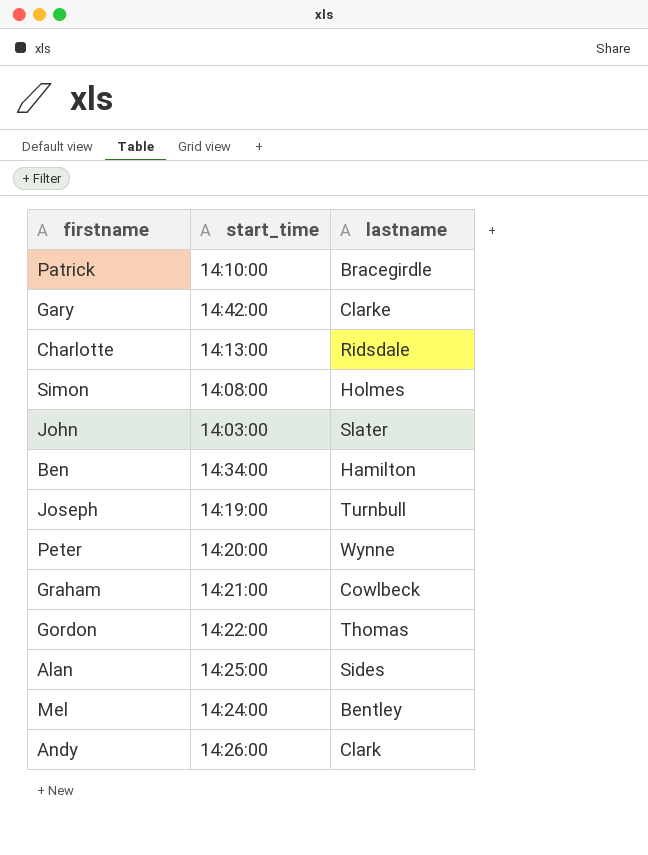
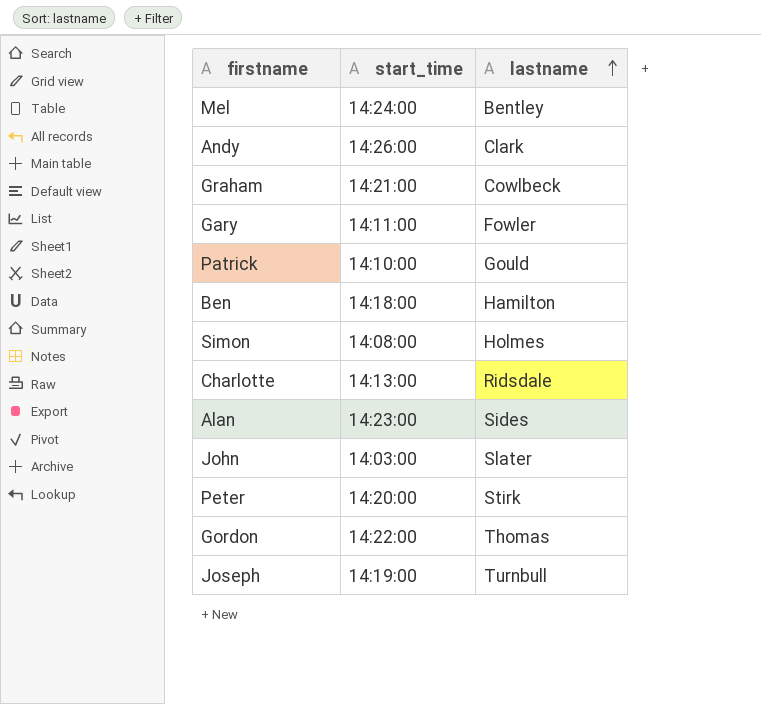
row order: none -> lastname ascending
Gary | start_time: 14:42:00 -> 14:11:00
Gary | lastname: Clarke -> Fowler
Patrick | lastname: Bracegirdle -> Gould
Ben | start_time: 14:34:00 -> 14:18:00
Alan | start_time: 14:25:00 -> 14:23:00
Peter | lastname: Wynne -> Stirk

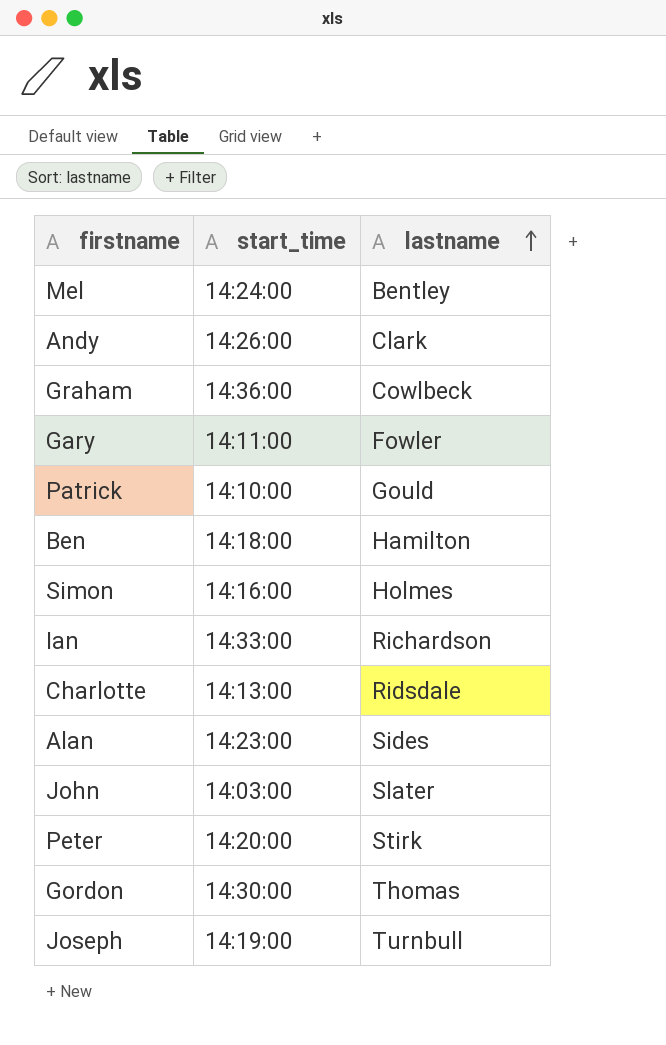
Graham | start_time: 14:21:00 -> 14:36:00
Simon | start_time: 14:08:00 -> 14:16:00
row Ian: none -> 14:33:00 | Richardson
Gordon | start_time: 14:22:00 -> 14:30:00

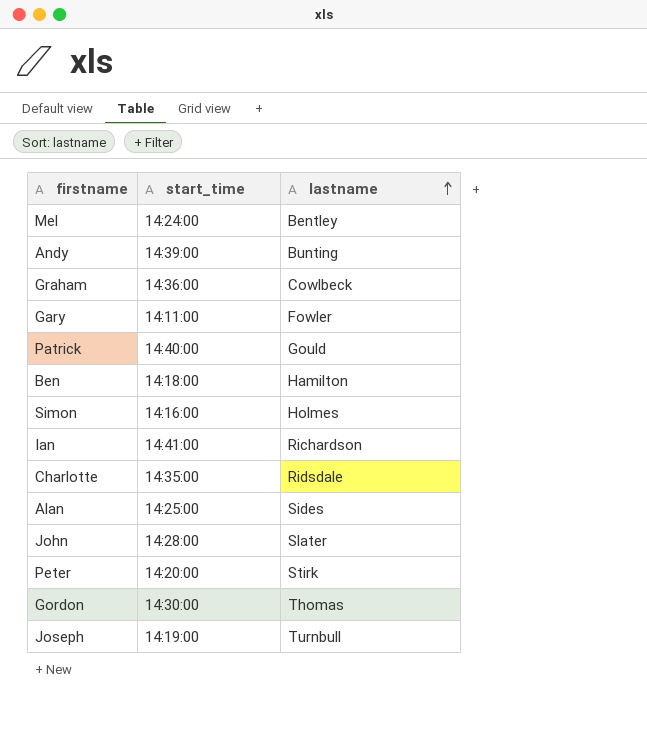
Andy | start_time: 14:26:00 -> 14:39:00
Andy | lastname: Clark -> Bunting
Patrick | start_time: 14:10:00 -> 14:40:00
Ian | start_time: 14:33:00 -> 14:41:00
Charlotte | start_time: 14:13:00 -> 14:35:00
Alan | start_time: 14:23:00 -> 14:25:00
John | start_time: 14:03:00 -> 14:28:00

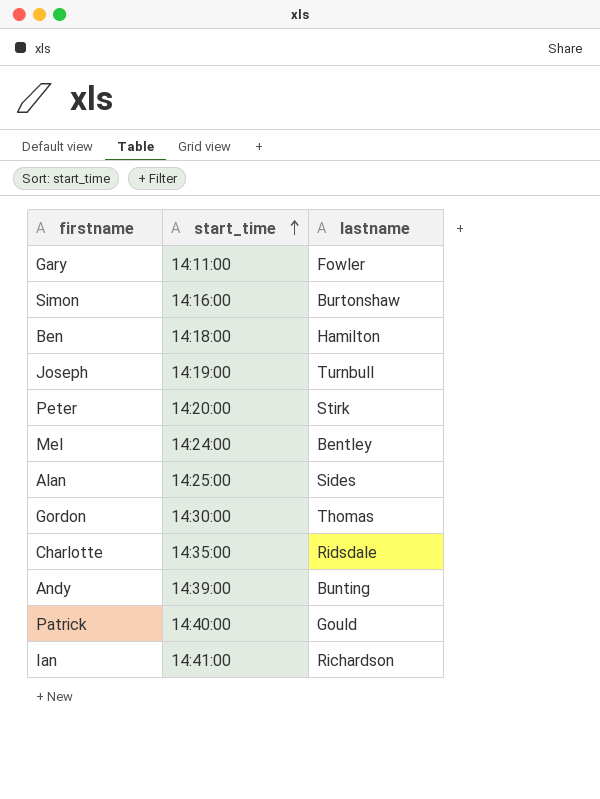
row order: lastname ascending -> start_time ascending
row Graham: 14:36:00 | Cowlbeck -> none
row John: 14:28:00 | Slater -> none
Simon | lastname: Holmes -> Burtonshaw

